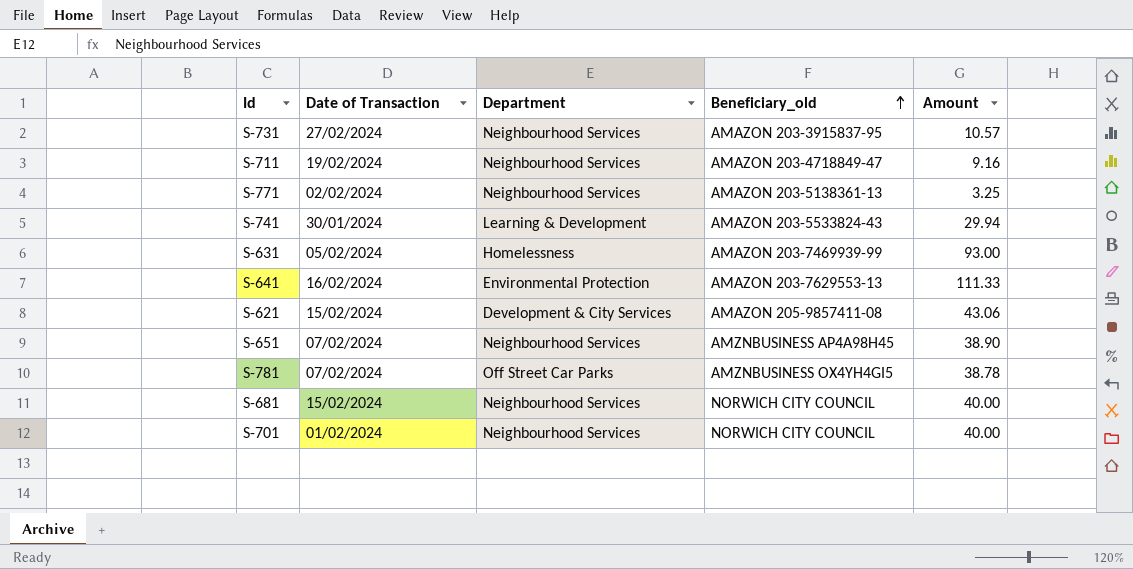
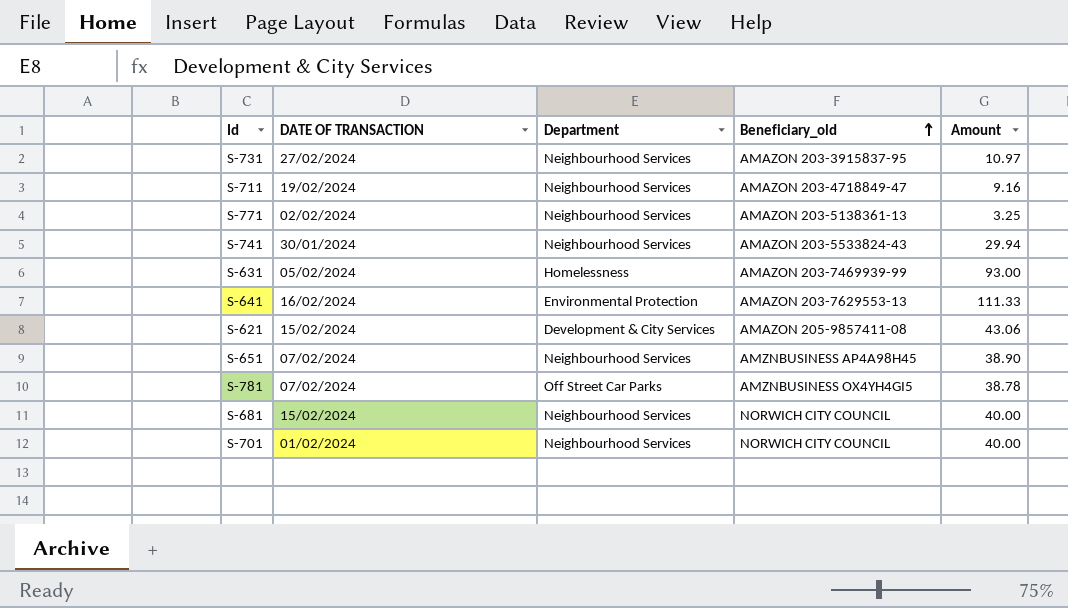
column name: Date of Transaction -> DATE OF TRANSACTION
S-731 | Amount: 10.57 -> 10.97
S-741 | Department: Learning & Development -> Neighbourhood Services

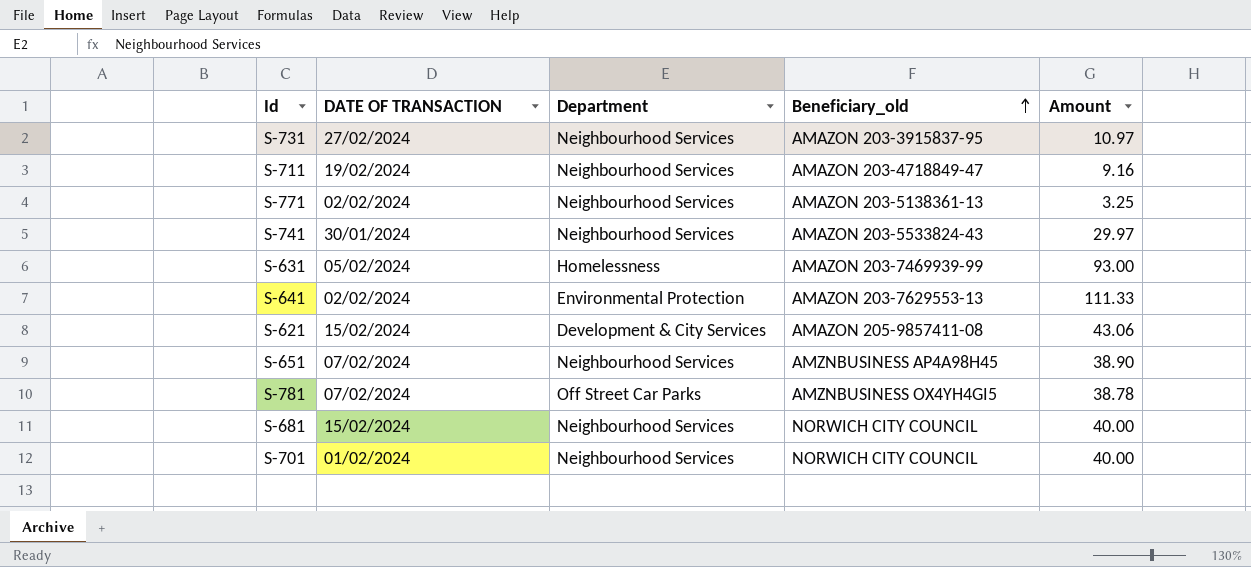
S-741 | Amount: 29.94 -> 29.97
S-641 | DATE OF TRANSACTION: 16/02/2024 -> 02/02/2024

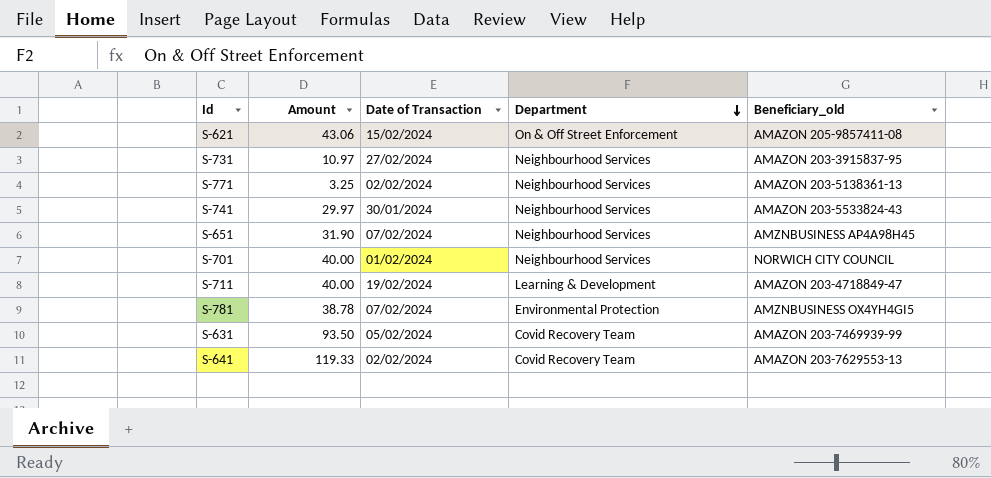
row order: Beneficiary_old ascending -> Department descending
column Amount | position: 5 -> 2
column name: DATE OF TRANSACTION -> Date of Transaction
row S-681: 15/02/2024 | Neighbourhood Services | NORWICH CITY COUNCIL | 40.00 -> none
S-621 | Department: Development & City Services -> On & Off Street Enforcement
S-651 | Amount: 38.90 -> 31.90
S-711 | Amount: 9.16 -> 40.00
S-711 | Department: Neighbourhood Services -> Learning & Development
S-781 | Department: Off Street Car Parks -> Environmental Protection
S-631 | Amount: 93.00 -> 93.50
S-631 | Department: Homelessness -> Covid Recovery Team
S-641 | Amount: 111.33 -> 119.33
S-641 | Department: Environmental Protection -> Covid Recovery Team

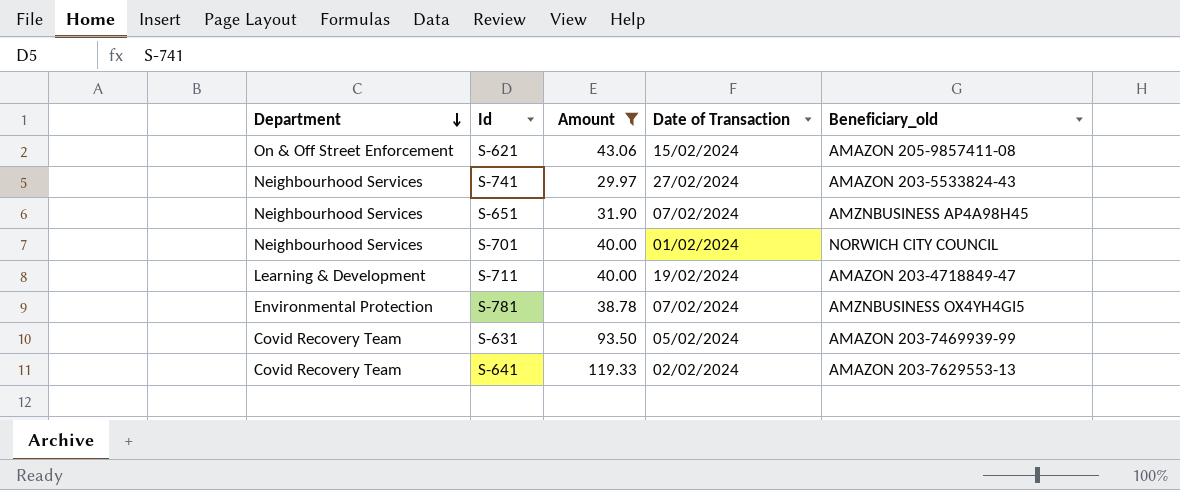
filter: none -> Amount >= 29.97
column Department | position: 4 -> 1
S-741 | Date of Transaction: 30/01/2024 -> 27/02/2024

